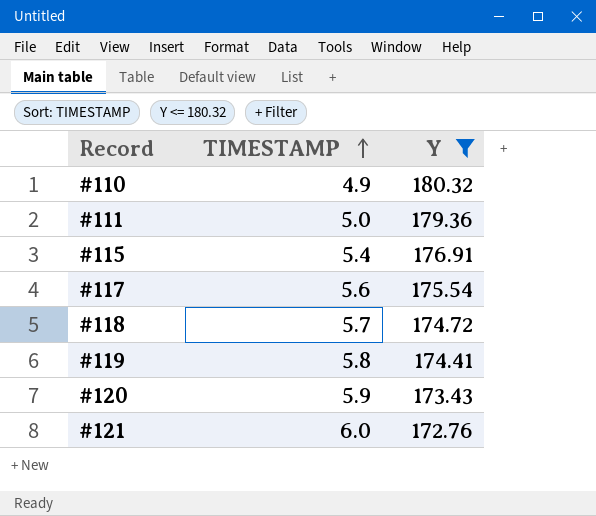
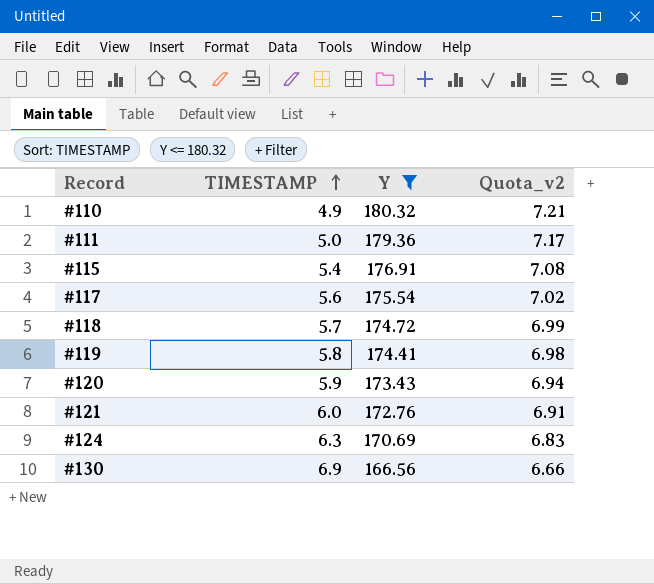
column Quota_v2 | formula: none -> [Y] * 0.04
row #124: none -> 6.3 | 170.69 | 6.83
row #130: none -> 6.9 | 166.56 | 6.66

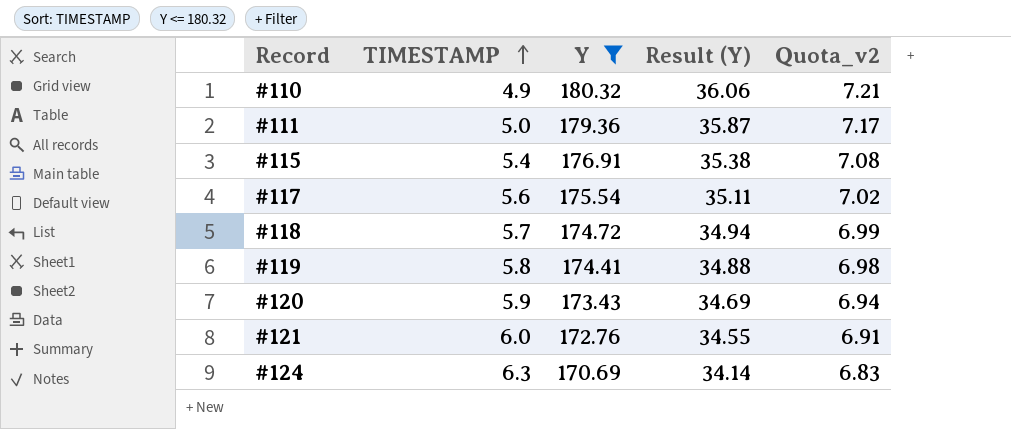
column Result (Y) | formula: none -> [Y] * 0.2
row #130: 6.9 | 166.56 | 6.66 -> none

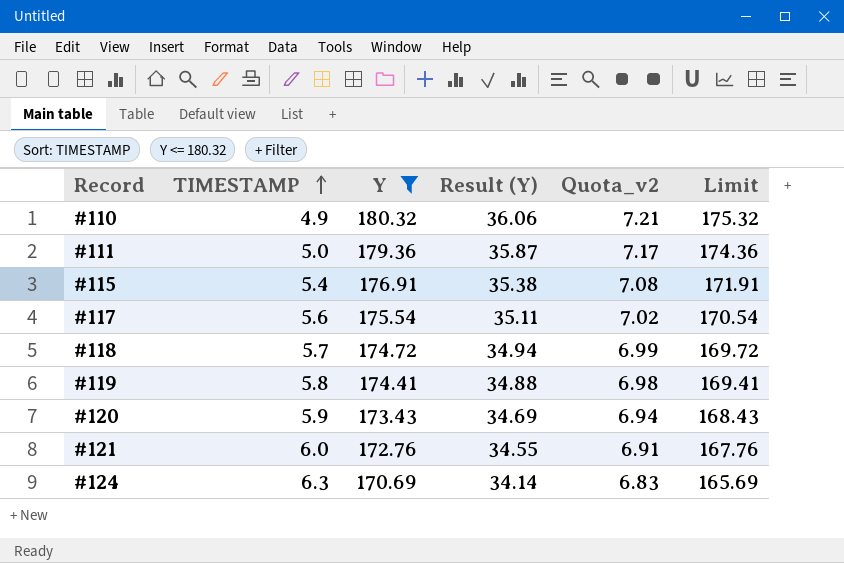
column Limit | formula: none -> [Y] - 5

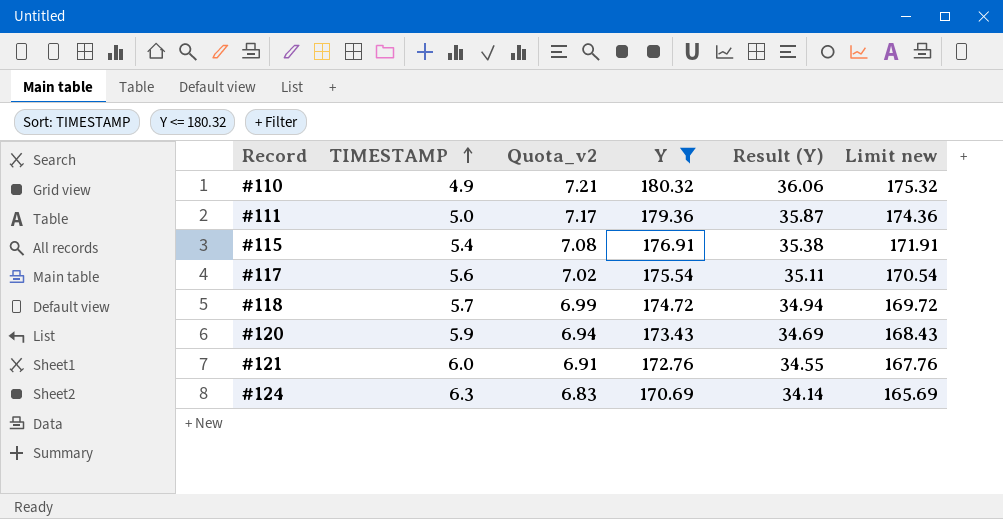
column Quota_v2 | position: 5 -> 3
column name: Limit -> Limit new
row #119: 5.8 | 174.41 | 34.88 | 6.98 | 169.41 -> none

